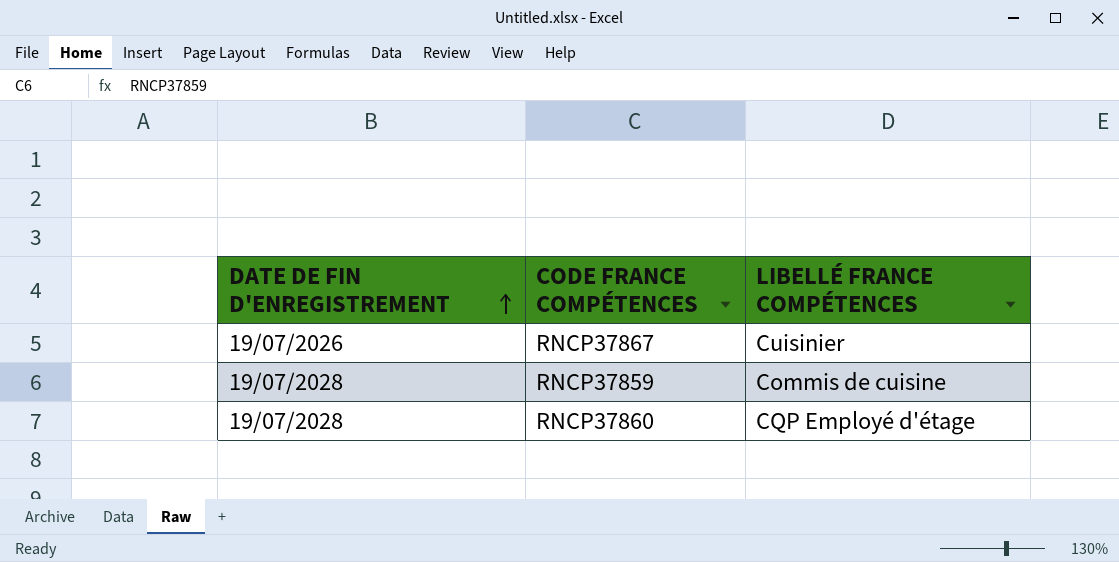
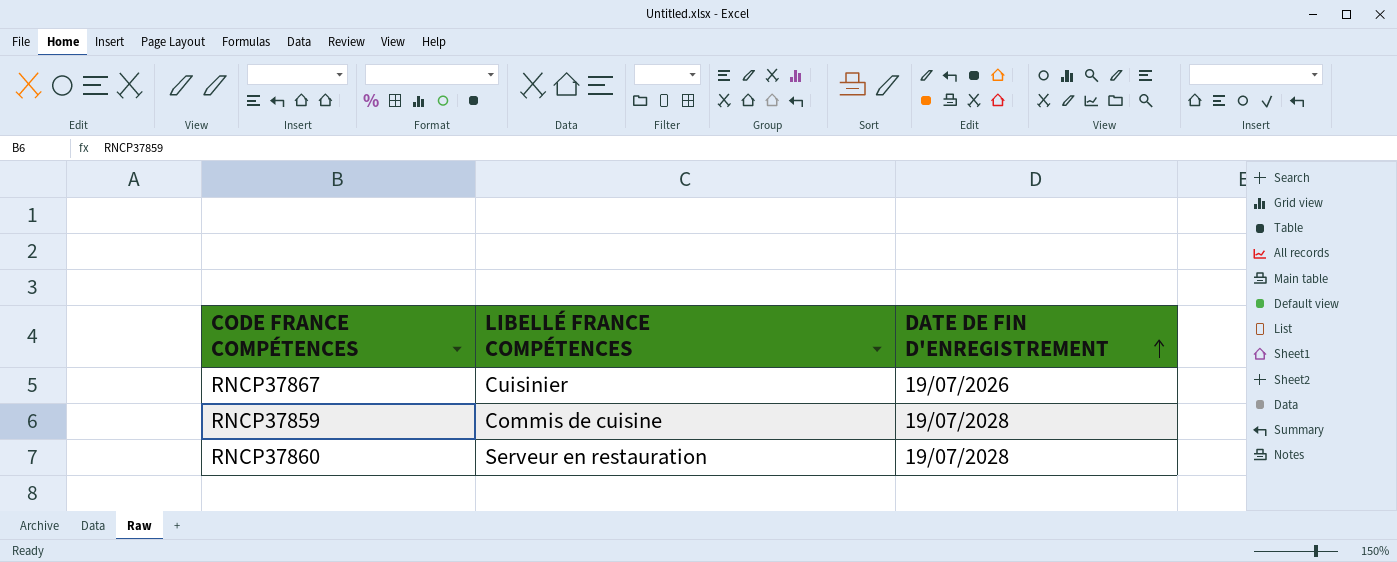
column DATE DE FIN D'ENREGISTREMENT | position: 1 -> 3
RNCP37860 | LIBELLÉ FRANCE COMPÉTENCES: CQP Employé d'étage -> Serveur en restauration

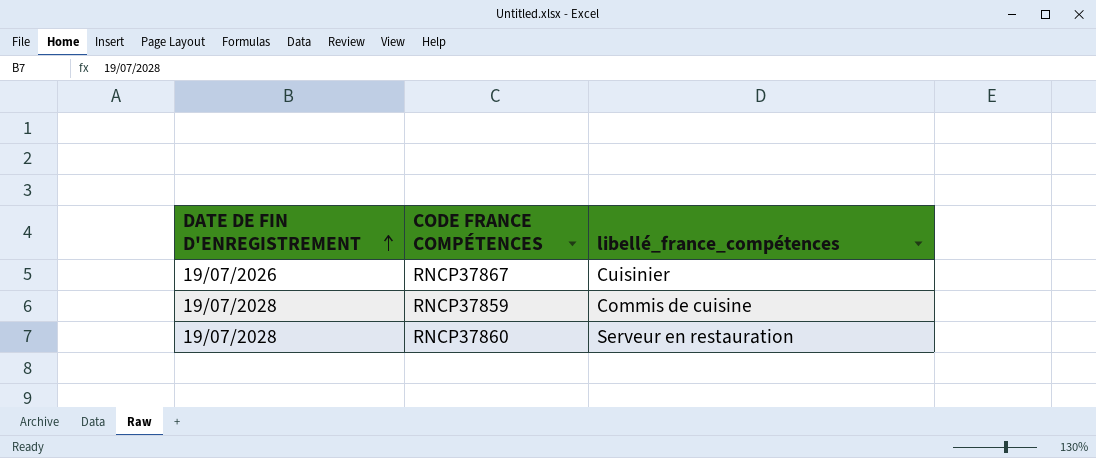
column DATE DE FIN D'ENREGISTREMENT | position: 3 -> 1
column name: LIBELLÉ FRANCE COMPÉTENCES -> libellé_france_compétences

